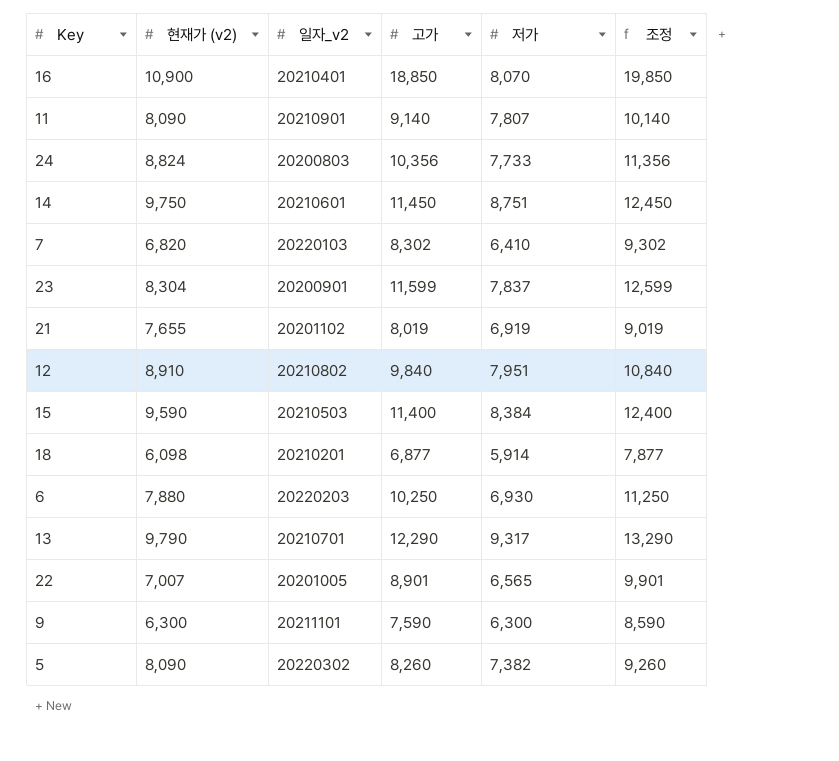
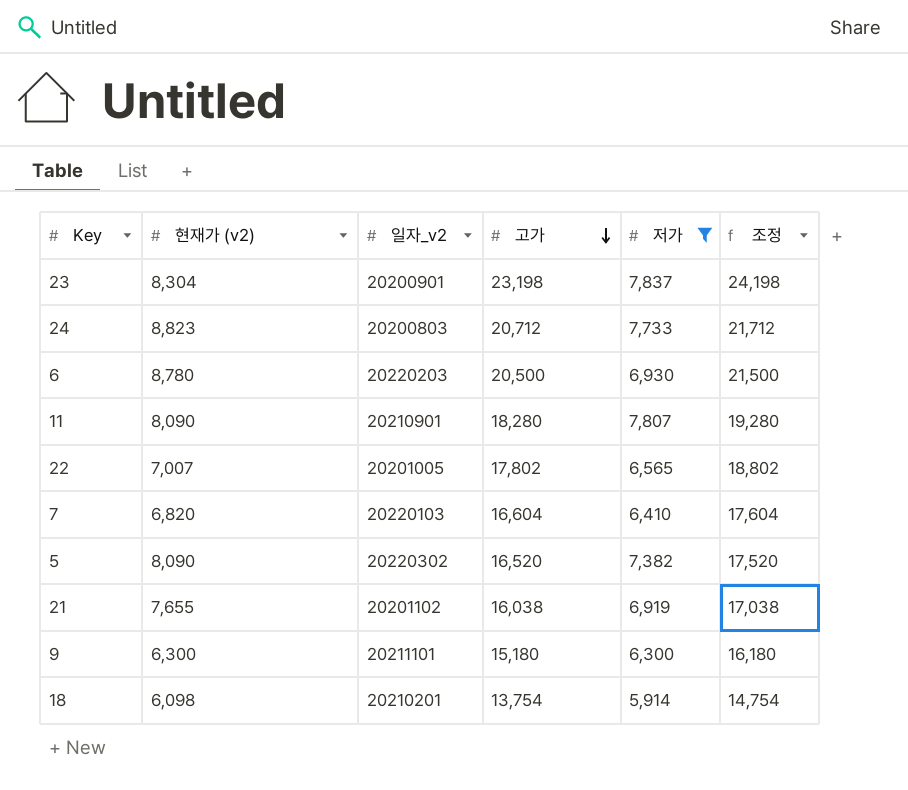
filter: none -> 저가 <= 7,837
row order: none -> 고가 descending
23 | 고가: 11,599 -> 23,198
23 | 조정: 12,599 -> 24,198
24 | 현재가 (v2): 8,824 -> 8,823
24 | 고가: 10,356 -> 20,712
24 | 조정: 11,356 -> 21,712
6 | 현재가 (v2): 7,880 -> 8,780
6 | 고가: 10,250 -> 20,500
6 | 조정: 11,250 -> 21,500
11 | 고가: 9,140 -> 18,280
11 | 조정: 10,140 -> 19,280
22 | 고가: 8,901 -> 17,802
22 | 조정: 9,901 -> 18,802
7 | 고가: 8,302 -> 16,604
7 | 조정: 9,302 -> 17,604
5 | 고가: 8,260 -> 16,520
5 | 조정: 9,260 -> 17,520
21 | 고가: 8,019 -> 16,038
21 | 조정: 9,019 -> 17,038
9 | 고가: 7,590 -> 15,180
9 | 조정: 8,590 -> 16,180
18 | 고가: 6,877 -> 13,754
18 | 조정: 7,877 -> 14,754

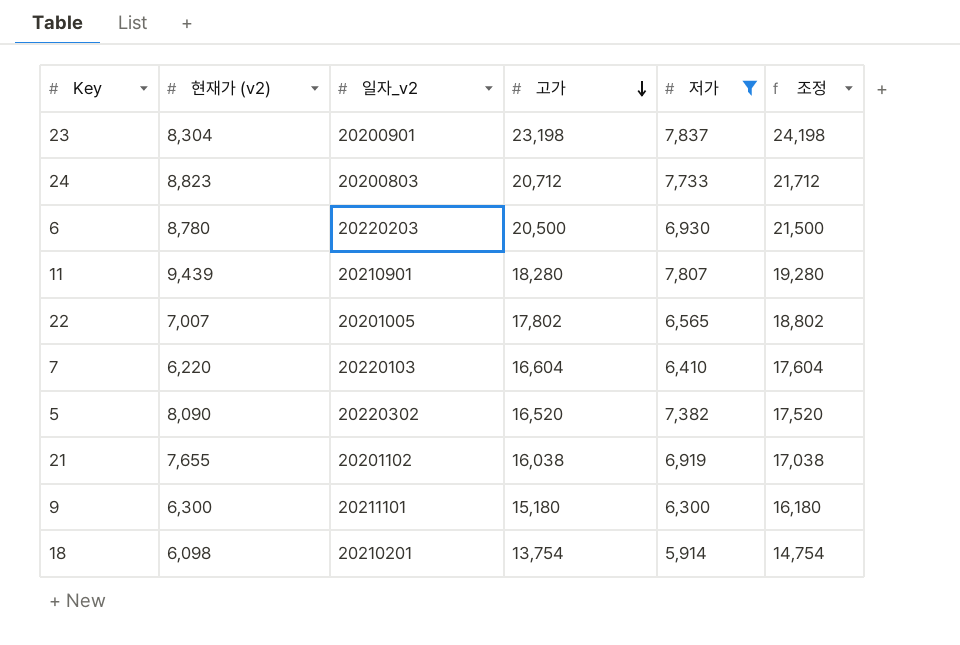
11 | 현재가 (v2): 8,090 -> 9,439
7 | 현재가 (v2): 6,820 -> 6,220

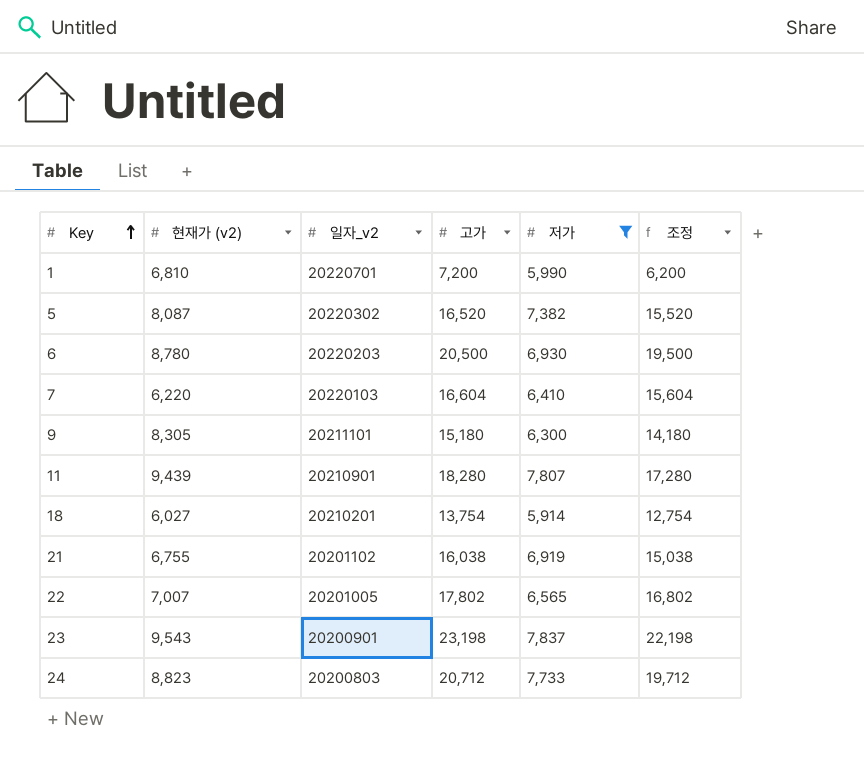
row order: 고가 descending -> Key ascending
column 조정 | formula: [고가] + 1000 -> [고가] - 1000
row 1: none -> 6,810 | 20220701 | 7,200 | 5,990 | 6,200
5 | 현재가 (v2): 8,090 -> 8,087
9 | 현재가 (v2): 6,300 -> 8,305
18 | 현재가 (v2): 6,098 -> 6,027
21 | 현재가 (v2): 7,655 -> 6,755
23 | 현재가 (v2): 8,304 -> 9,543

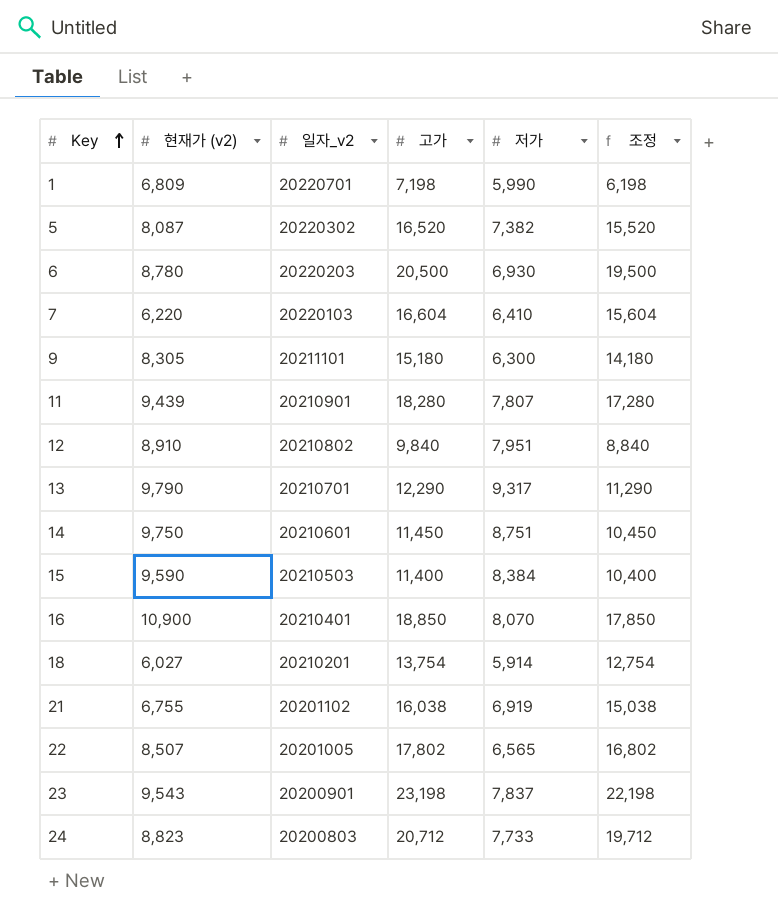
filter: 저가 <= 7,837 -> none
1 | 현재가 (v2): 6,810 -> 6,809
1 | 고가: 7,200 -> 7,198
1 | 조정: 6,200 -> 6,198
22 | 현재가 (v2): 7,007 -> 8,507

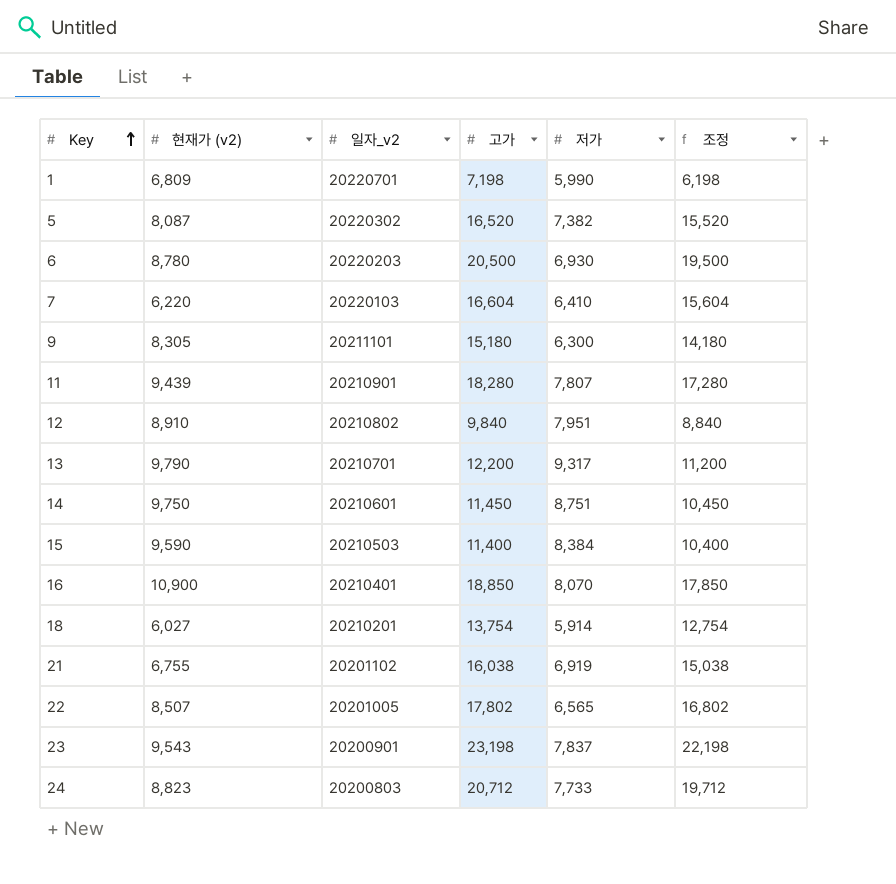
13 | 고가: 12,290 -> 12,200
13 | 조정: 11,290 -> 11,200

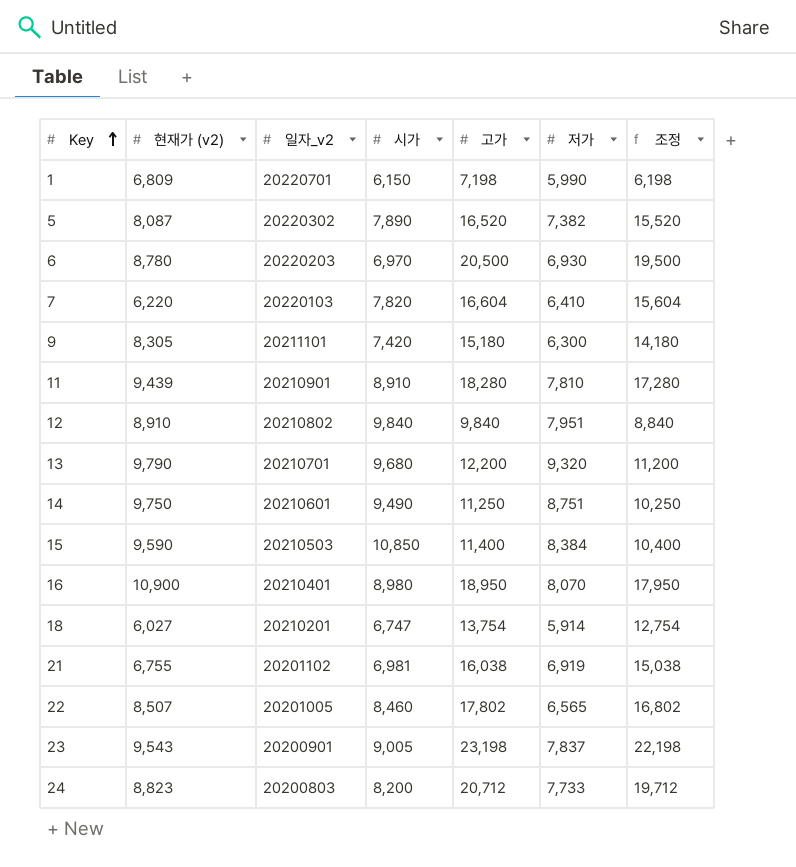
column 시가 | position: none -> 4
11 | 저가: 7,807 -> 7,810
13 | 저가: 9,317 -> 9,320
14 | 고가: 11,450 -> 11,250
14 | 조정: 10,450 -> 10,250
16 | 고가: 18,850 -> 18,950
16 | 조정: 17,850 -> 17,950

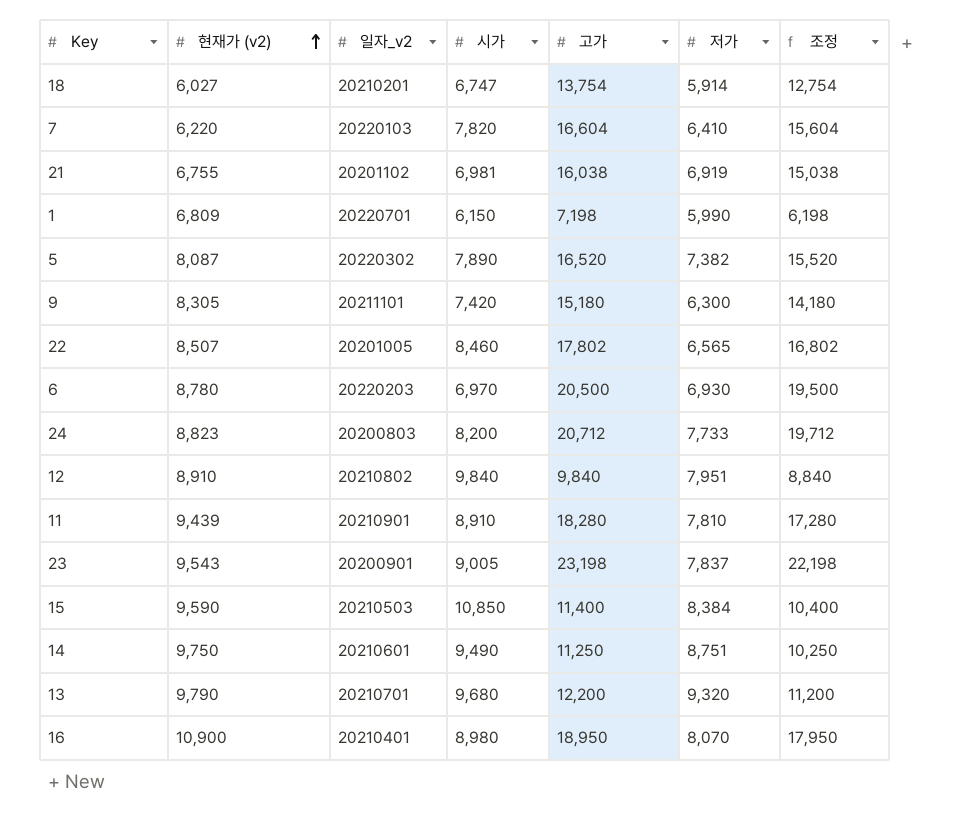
row order: Key ascending -> 현재가 (v2) ascending

